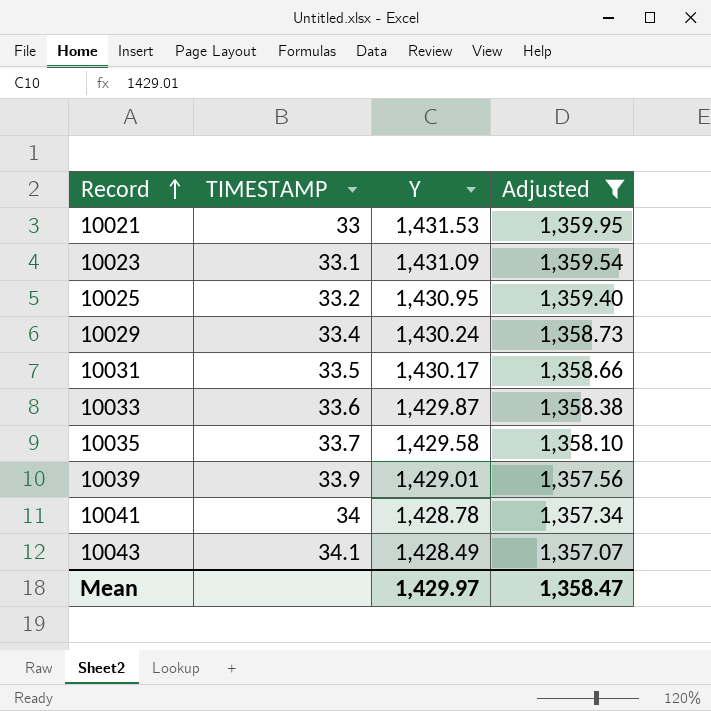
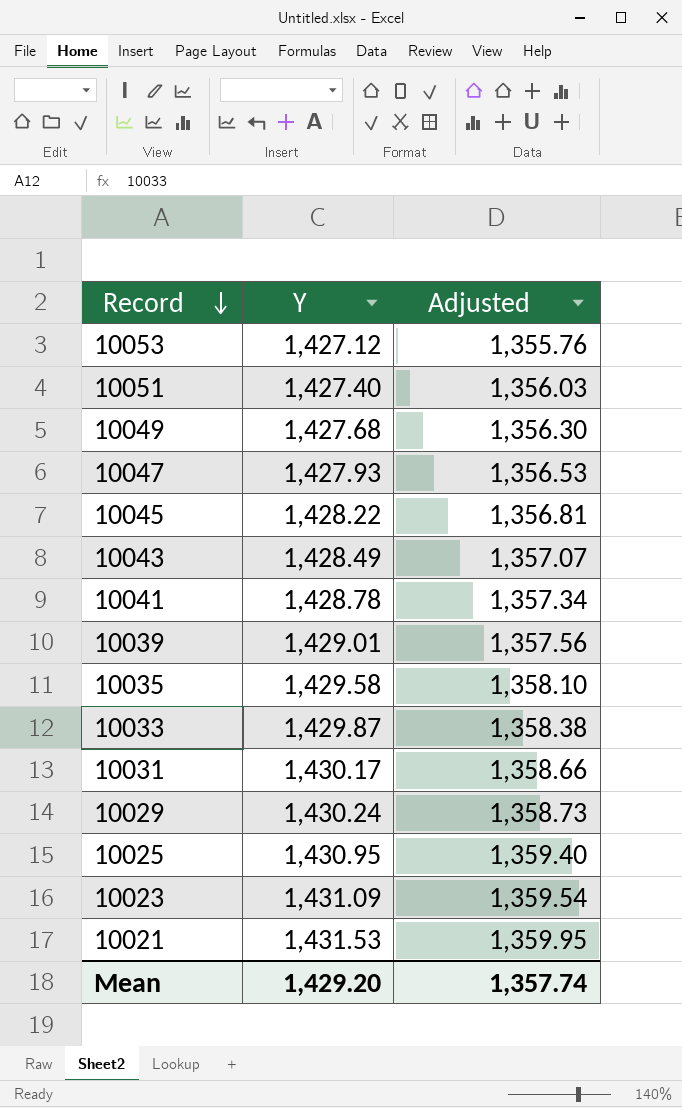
filter: Adjusted >= 1,357.07 -> none
row order: Record ascending -> Record descending
column TIMESTAMP | position: 2 -> none
Mean | Y: 1,429.97 -> 1,429.20
Mean | Adjusted: 1,358.47 -> 1,357.74

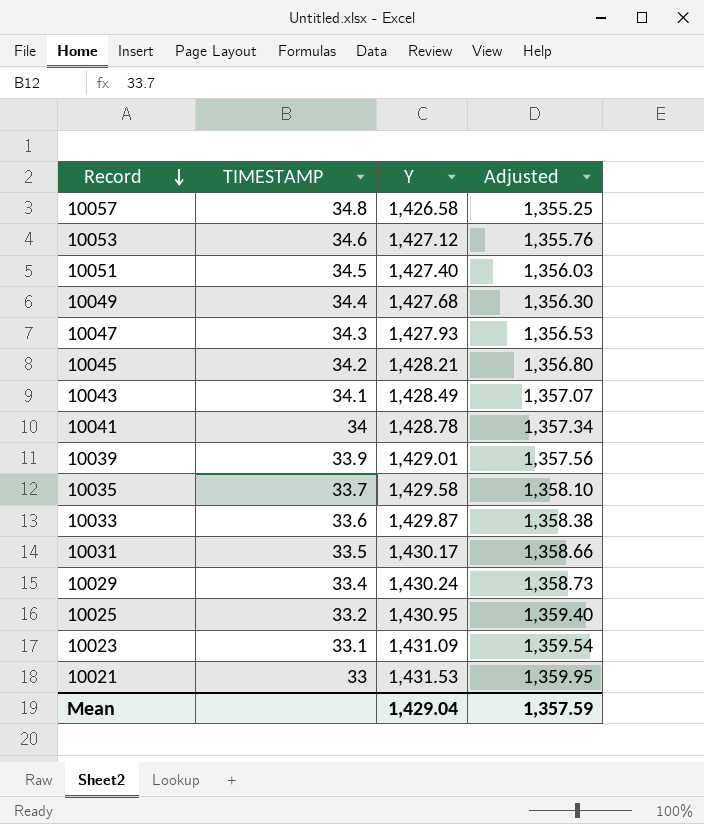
column TIMESTAMP | position: none -> 2
row 10057: none -> 34.8 | 1,426.58 | 1,355.25
10045 | Y: 1,428.22 -> 1,428.21
10045 | Adjusted: 1,356.81 -> 1,356.80
Mean | Y: 1,429.20 -> 1,429.04
Mean | Adjusted: 1,357.74 -> 1,357.59

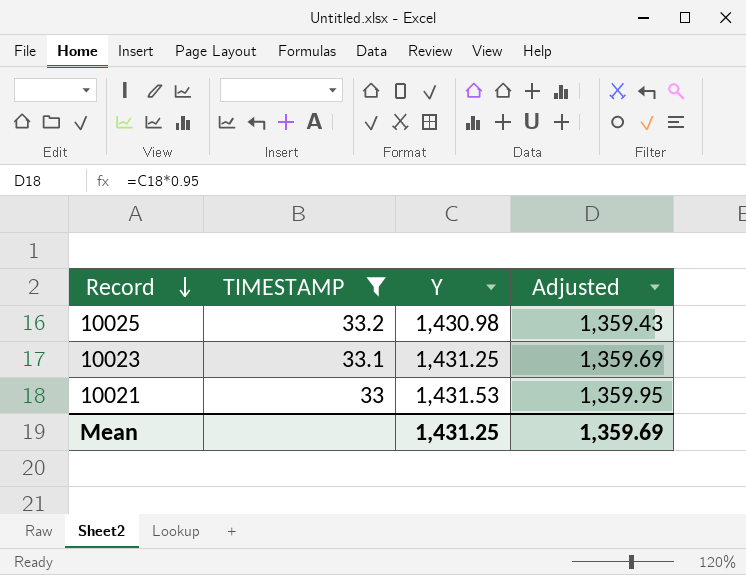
filter: none -> TIMESTAMP <= 33.2
10025 | Y: 1,430.95 -> 1,430.98
10025 | Adjusted: 1,359.40 -> 1,359.43
10023 | Y: 1,431.09 -> 1,431.25
10023 | Adjusted: 1,359.54 -> 1,359.69
Mean | Y: 1,429.04 -> 1,431.25
Mean | Adjusted: 1,357.59 -> 1,359.69

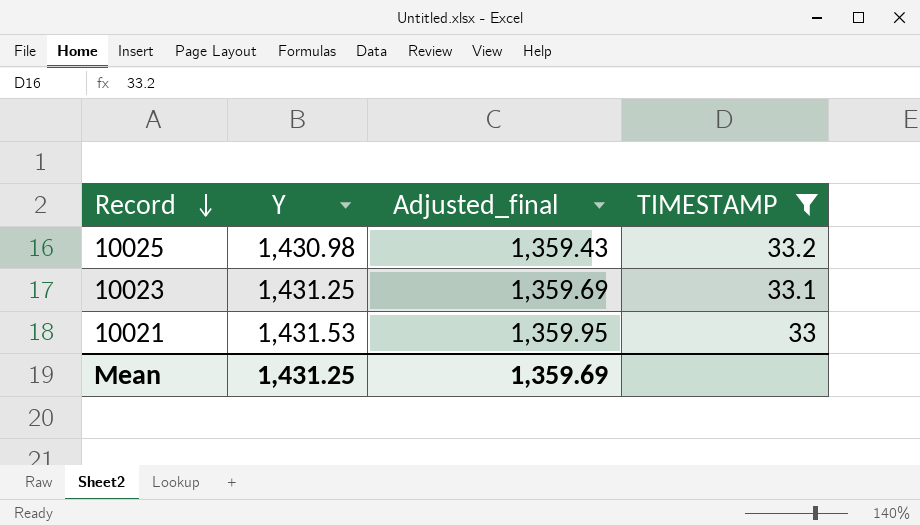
column name: Adjusted -> Adjusted_final
column TIMESTAMP | position: 2 -> 4

